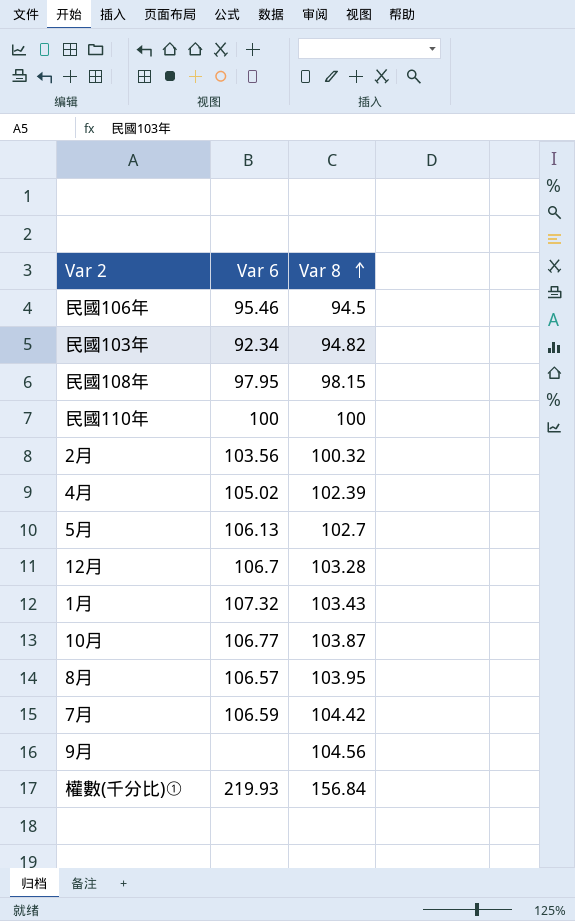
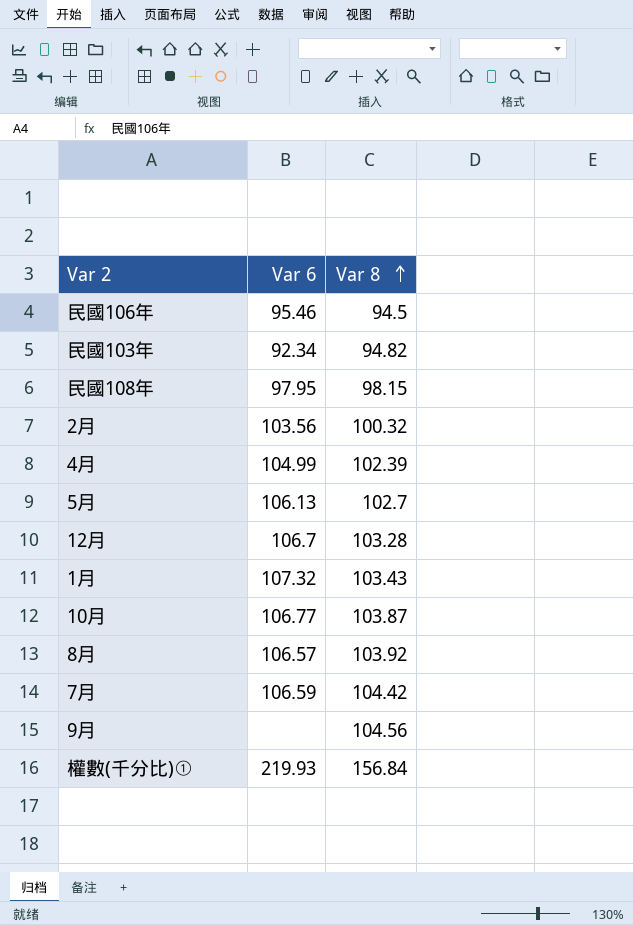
row 民國110年: 100 | 100 -> none
4月 | Var 6: 105.02 -> 104.99
8月 | Var 8: 103.95 -> 103.92

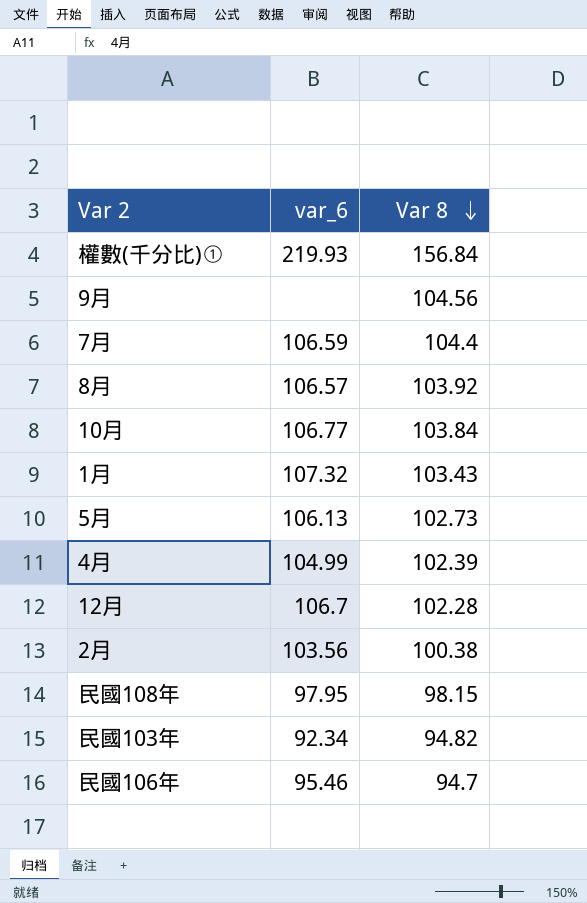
row order: Var 8 ascending -> Var 8 descending
column name: Var 6 -> var_6
7月 | Var 8: 104.42 -> 104.4
10月 | Var 8: 103.87 -> 103.84
5月 | Var 8: 102.7 -> 102.73
12月 | Var 8: 103.28 -> 102.28
2月 | Var 8: 100.32 -> 100.38
民國106年 | Var 8: 94.5 -> 94.7

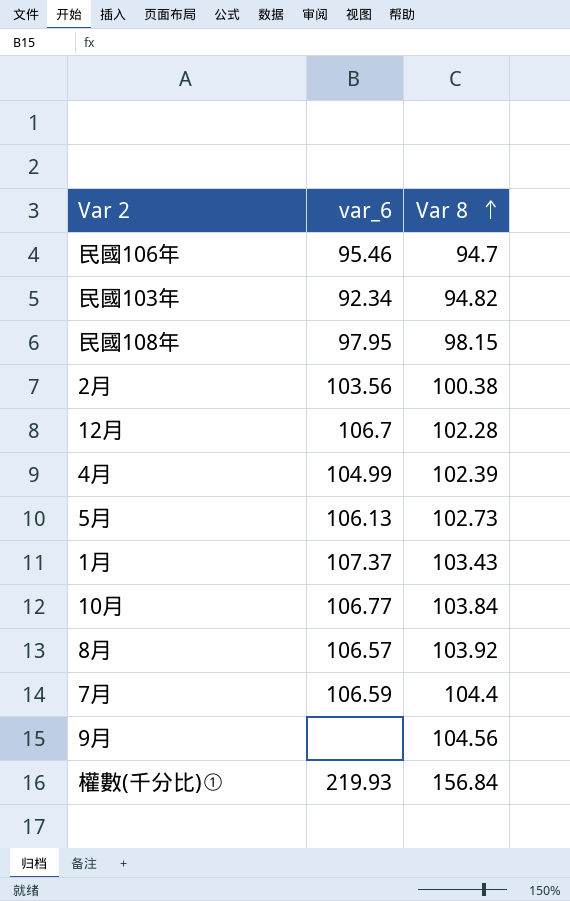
row order: Var 8 descending -> Var 8 ascending
1月 | var_6: 107.32 -> 107.37

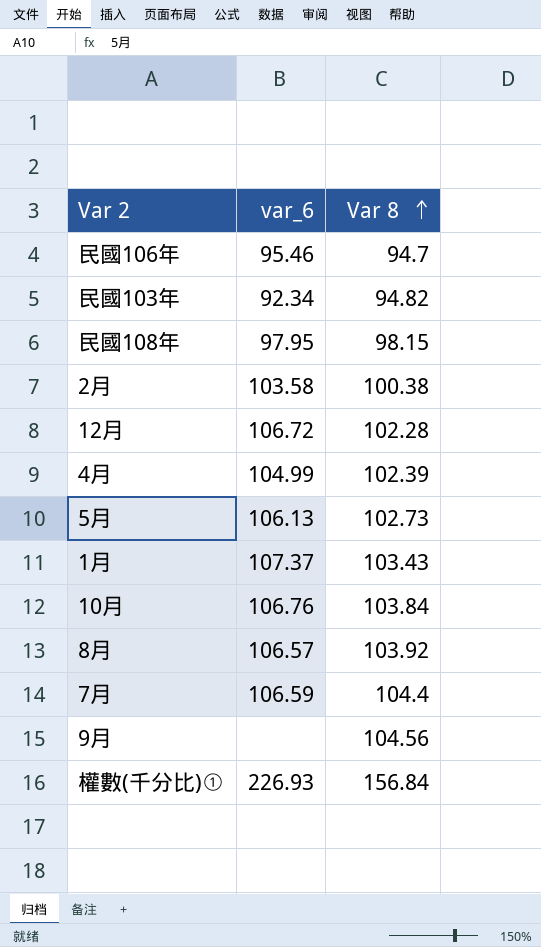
2月 | var_6: 103.56 -> 103.58
12月 | var_6: 106.7 -> 106.72
10月 | var_6: 106.77 -> 106.76
權數(千分比)① | var_6: 219.93 -> 226.93

